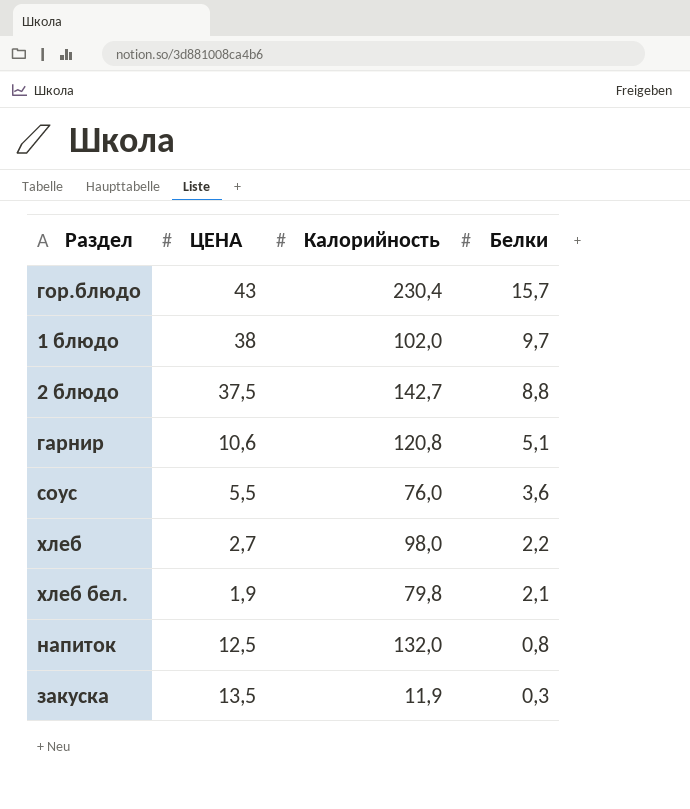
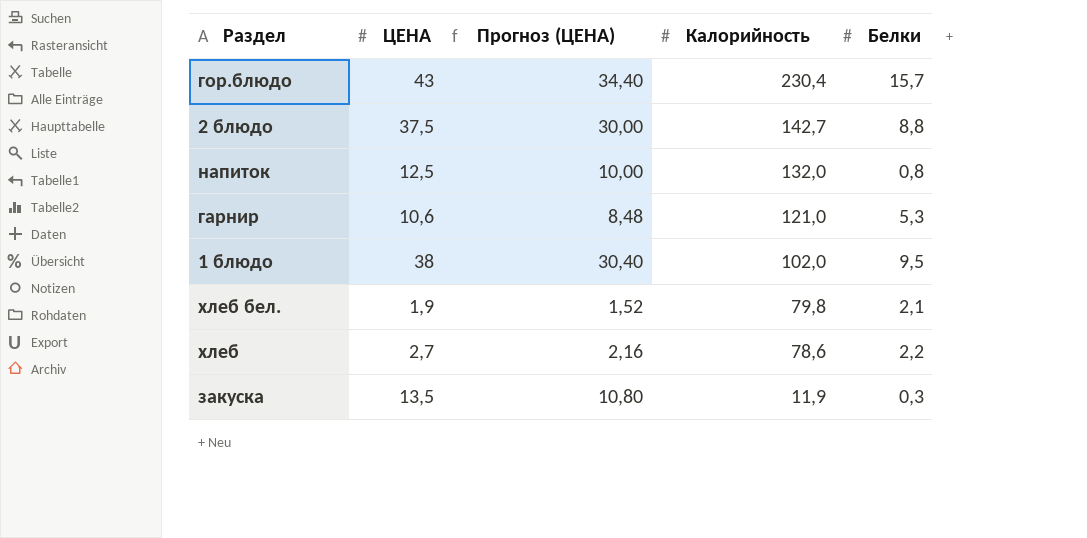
row order: Белки descending -> Калорийность descending
column Прогноз (ЦЕНА) | formula: none -> [ЦЕНА] * 0,8
row соус: 5,5 | 76,0 | 3,6 -> none
гарнир | Калорийность: 120,8 -> 121,0
гарнир | Белки: 5,1 -> 5,3
1 блюдо | Белки: 9,7 -> 9,5
хлеб | Калорийность: 98,0 -> 78,6

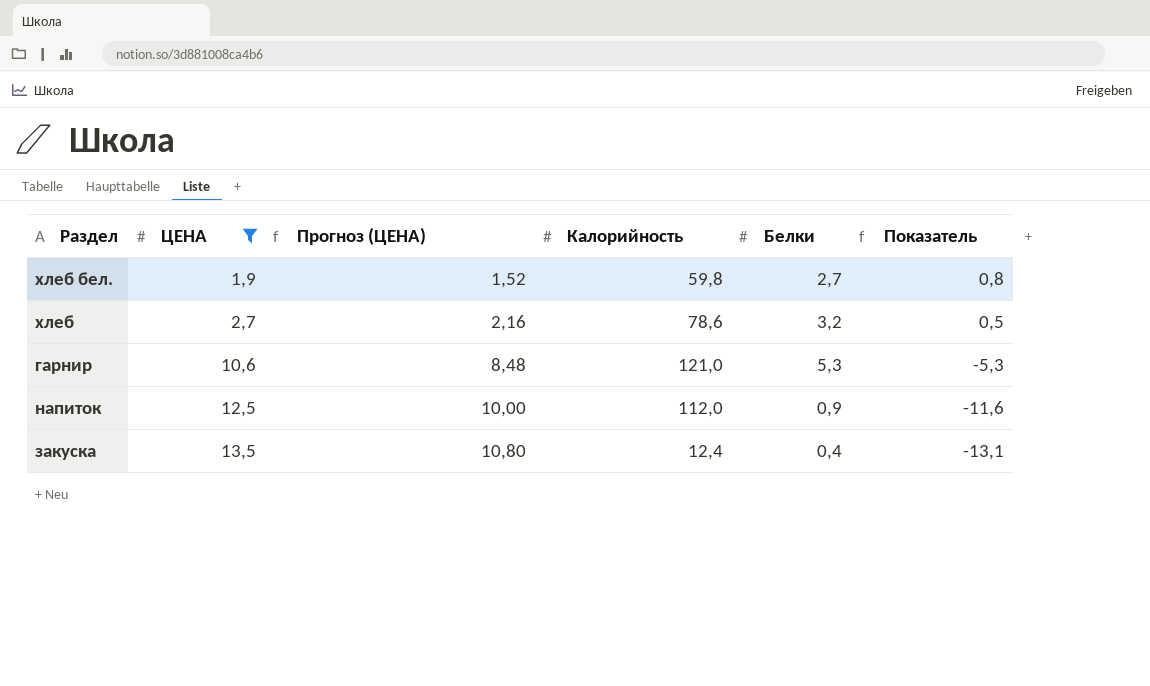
filter: none -> ЦЕНА <= 13,5
row order: Калорийность descending -> ЦЕНА ascending
column Показатель | formula: none -> [Белки] - [ЦЕНА]
хлеб бел. | Калорийность: 79,8 -> 59,8
хлеб бел. | Белки: 2,1 -> 2,7
хлеб | Белки: 2,2 -> 3,2
напиток | Калорийность: 132,0 -> 112,0
напиток | Белки: 0,8 -> 0,9
закуска | Калорийность: 11,9 -> 12,4
закуска | Белки: 0,3 -> 0,4

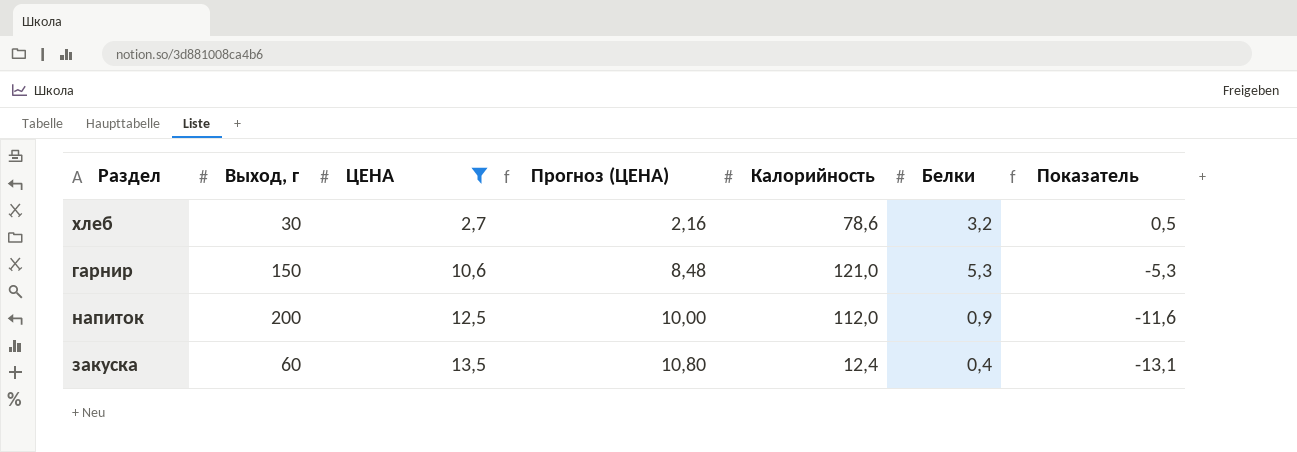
column Выход, г | position: none -> 2
row хлеб бел.: 1,9 | 1,52 | 59,8 | 2,7 | 0,8 -> none

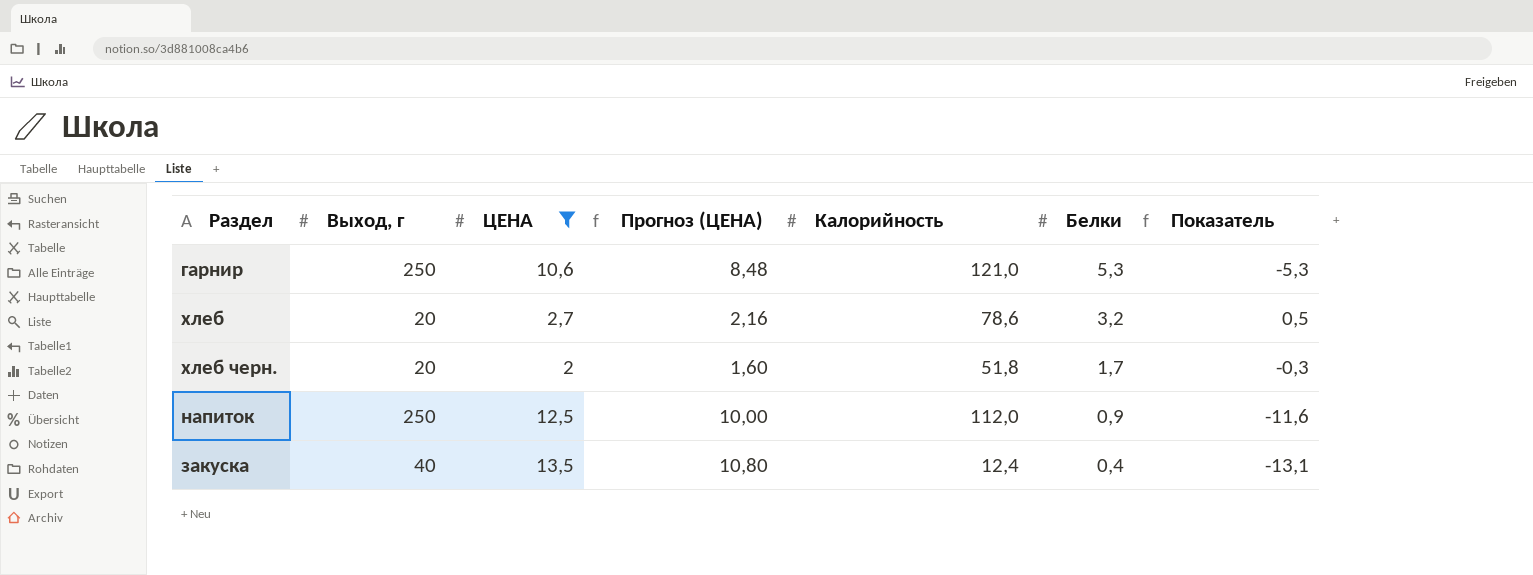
row order: ЦЕНА ascending -> Белки descending
гарнир | Выход, г: 150 -> 250
хлеб | Выход, г: 30 -> 20
row хлеб черн.: none -> 20 | 2 | 1,60 | 51,8 | 1,7 | -0,3
напиток | Выход, г: 200 -> 250
закуска | Выход, г: 60 -> 40

